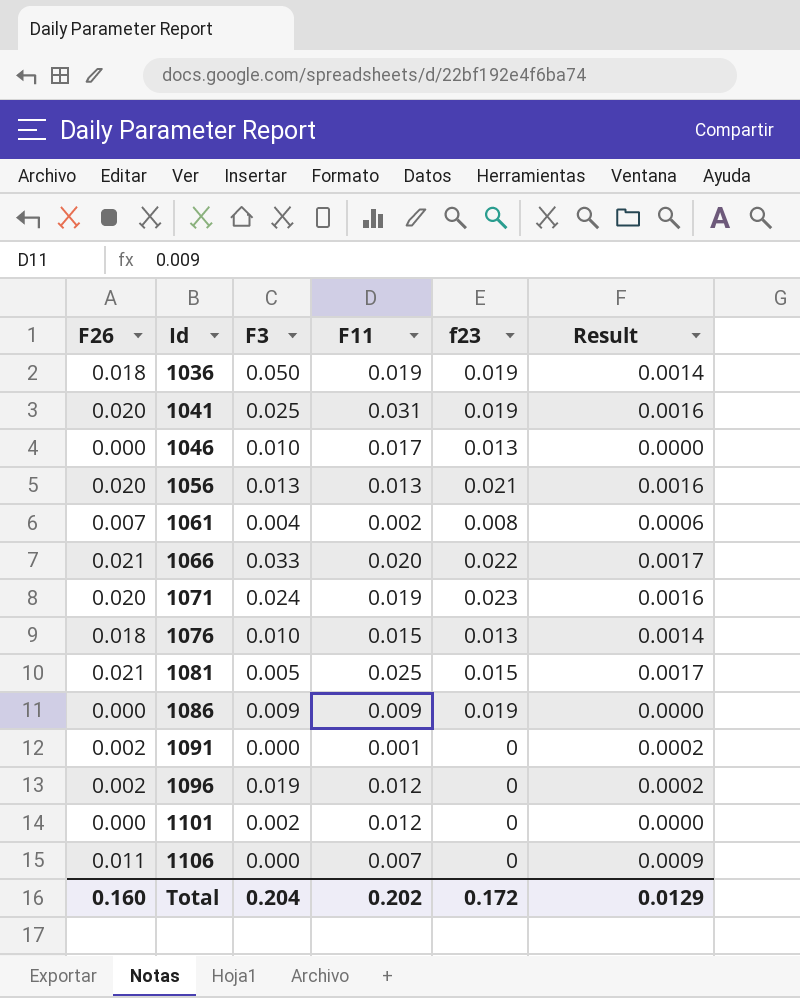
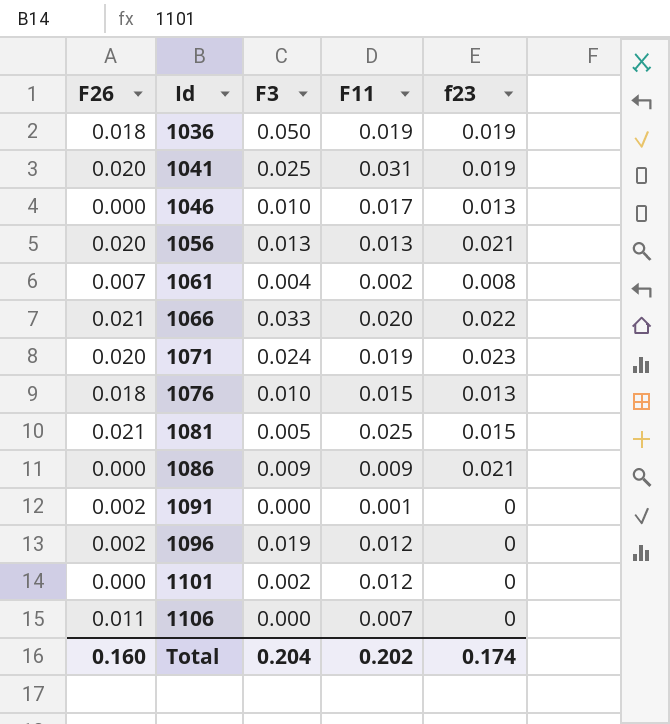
column Result | formula: [F26] * 0.08 -> none
1086 | f23: 0.019 -> 0.021
Total | f23: 0.172 -> 0.174

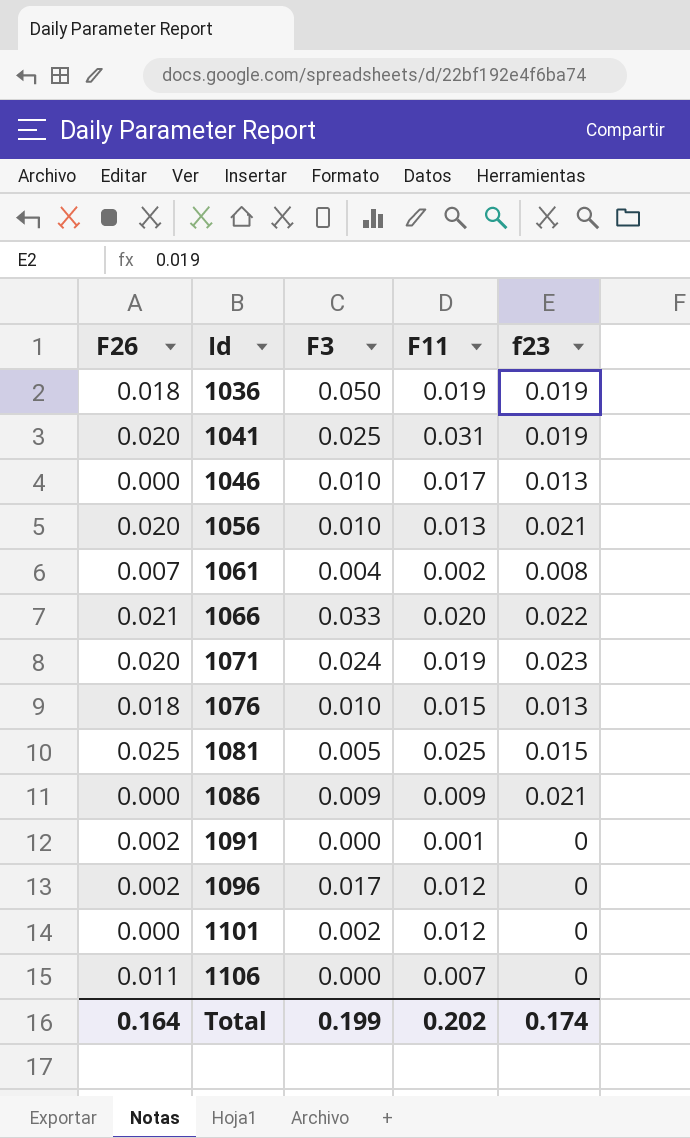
1056 | F3: 0.013 -> 0.010
1081 | F26: 0.021 -> 0.025
1096 | F3: 0.019 -> 0.017
Total | F26: 0.160 -> 0.164
Total | F3: 0.204 -> 0.199

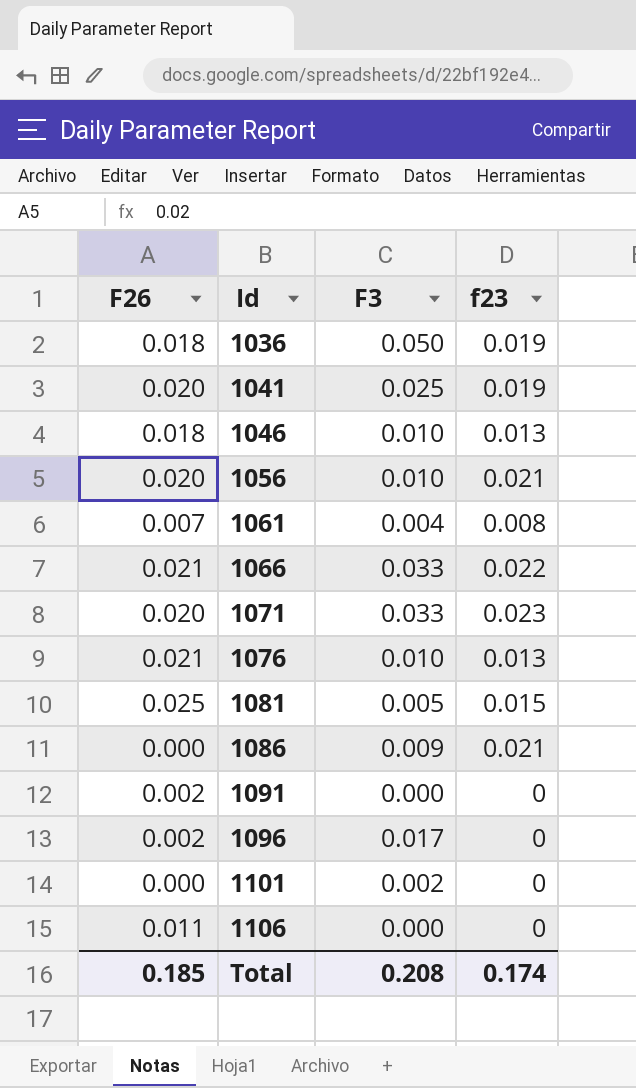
column F11 | position: 4 -> none
1046 | F26: 0.000 -> 0.018
1071 | F3: 0.024 -> 0.033
1076 | F26: 0.018 -> 0.021
Total | F26: 0.164 -> 0.185
Total | F3: 0.199 -> 0.208

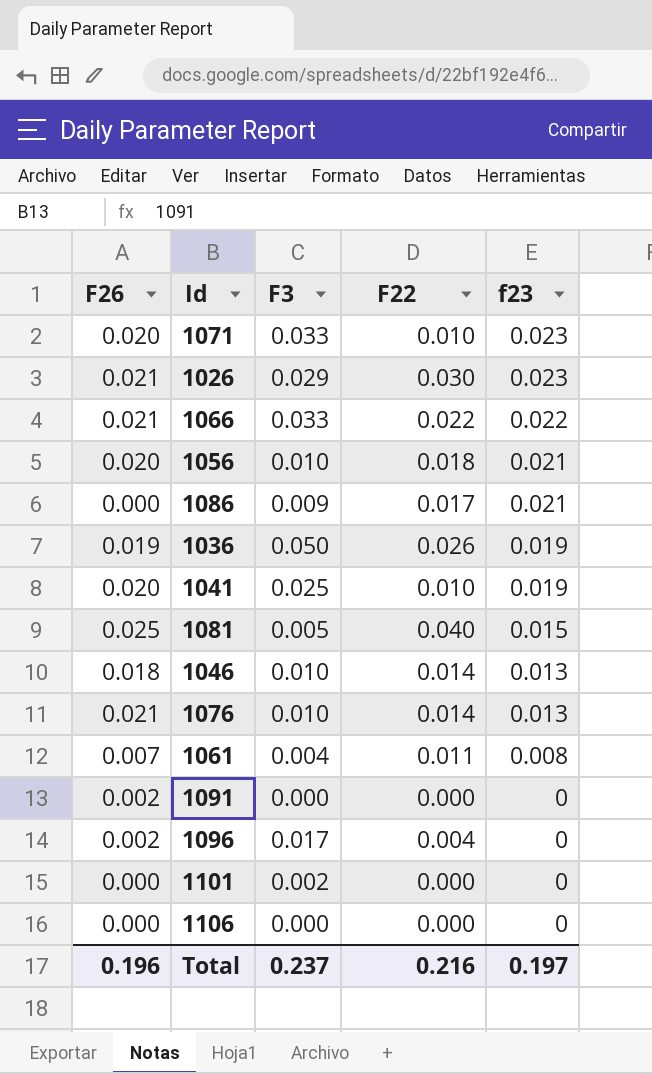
row order: Id ascending -> f23 descending
column F22 | position: none -> 4
row 1026: none -> 0.021 | 0.029 | 0.030 | 0.023
1036 | F26: 0.018 -> 0.019
1106 | F26: 0.011 -> 0.000
Total | F26: 0.185 -> 0.196
Total | F3: 0.208 -> 0.237
Total | f23: 0.174 -> 0.197

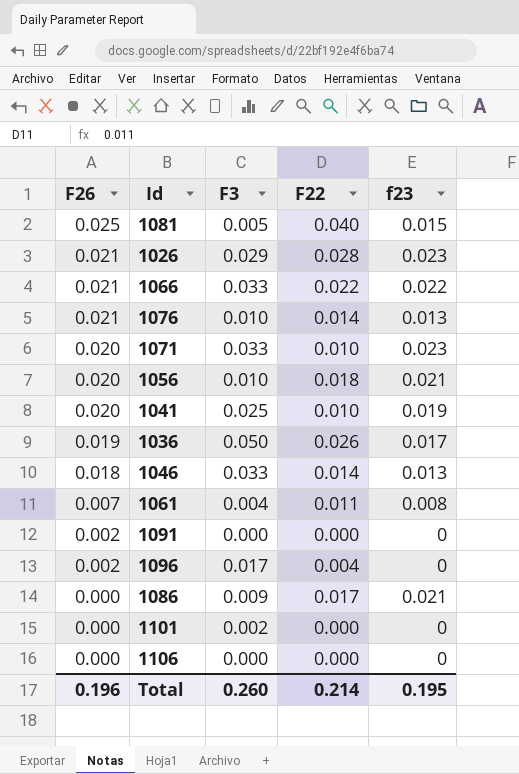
row order: f23 descending -> F26 descending
1026 | F22: 0.030 -> 0.028
1036 | f23: 0.019 -> 0.017
1046 | F3: 0.010 -> 0.033
Total | F3: 0.237 -> 0.260
Total | F22: 0.216 -> 0.214
Total | f23: 0.197 -> 0.195

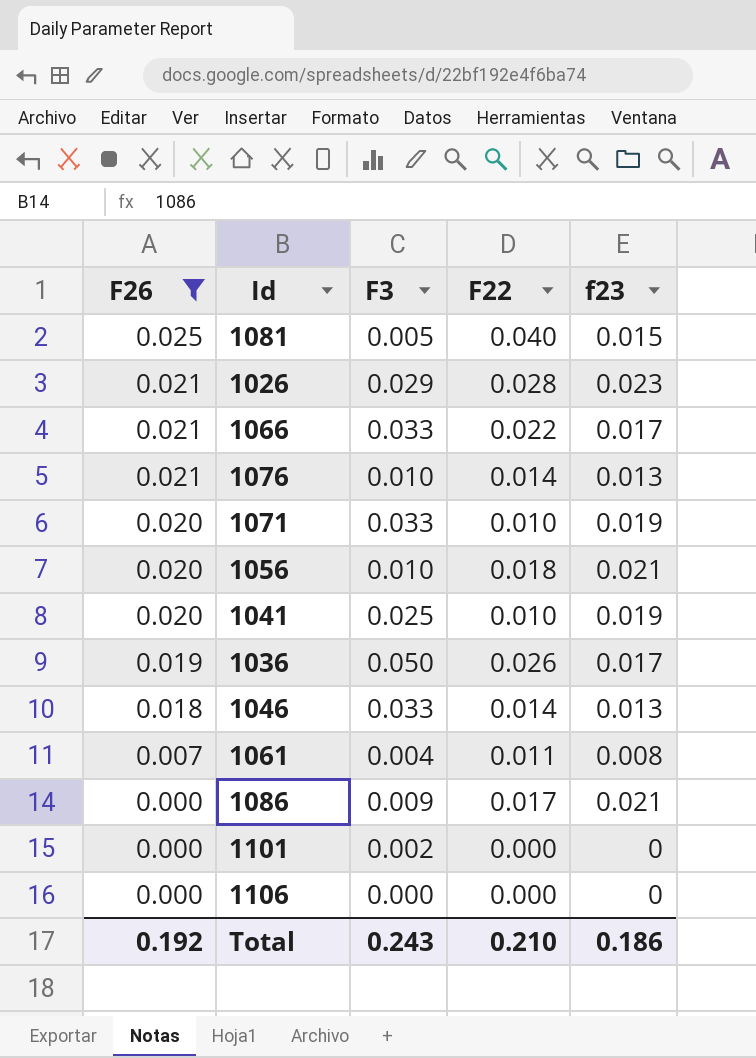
filter: none -> F26 != 0.002
1066 | f23: 0.022 -> 0.017
1071 | f23: 0.023 -> 0.019
Total | F26: 0.196 -> 0.192
Total | F3: 0.260 -> 0.243
Total | F22: 0.214 -> 0.210
Total | f23: 0.195 -> 0.186

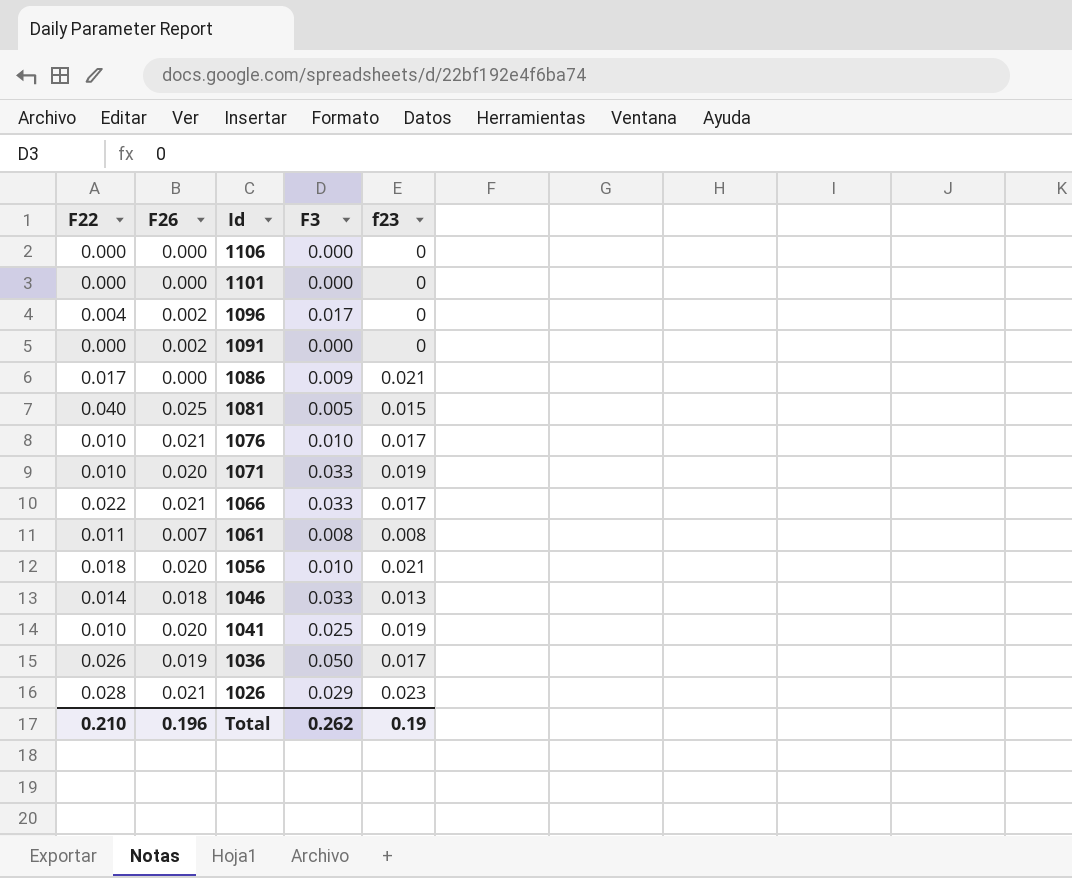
filter: F26 != 0.002 -> none
row order: F26 descending -> Id descending
column F22 | position: 4 -> 1
1101 | F3: 0.002 -> 0.000
1076 | F22: 0.014 -> 0.010
1076 | f23: 0.013 -> 0.017
1061 | F3: 0.004 -> 0.008
Total | F26: 0.192 -> 0.196
Total | F3: 0.243 -> 0.262
Total | f23: 0.186 -> 0.19

